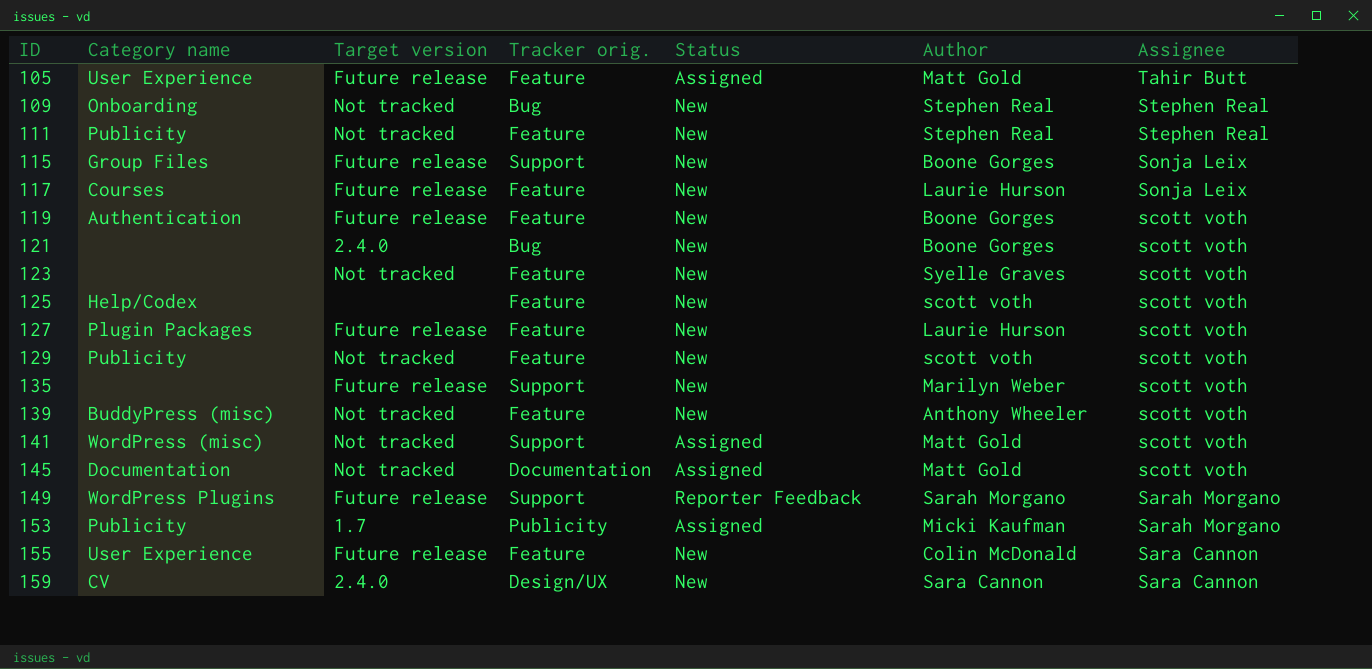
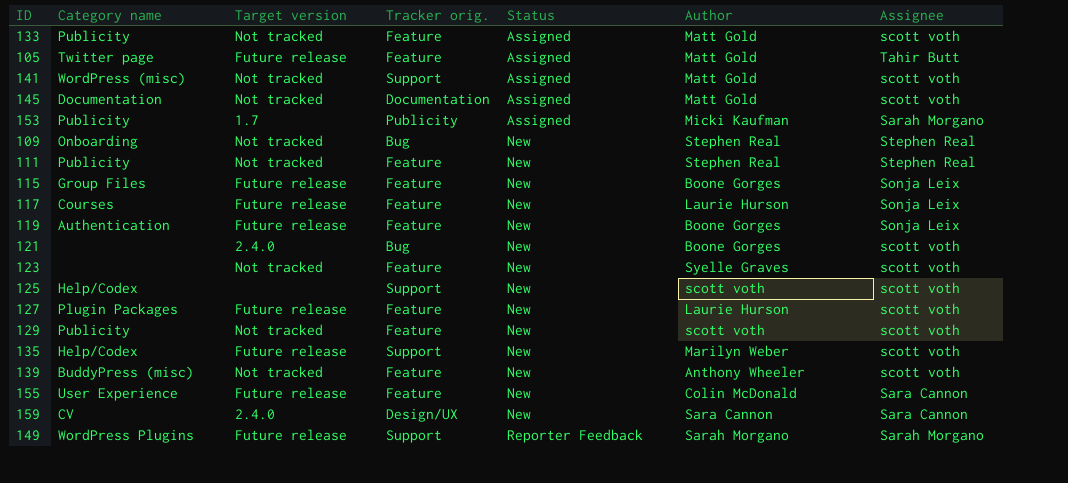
row order: ID ascending -> Status ascending
row 133: none -> Publicity | Not tracked | Feature | Assigned | Matt Gold | scott voth
105 | Category name: User Experience -> Twitter page
115 | Tracker orig.: Support -> Feature
119 | Assignee: scott voth -> Sonja Leix
125 | Tracker orig.: Feature -> Support
135 | Category name: none -> Help/Codex

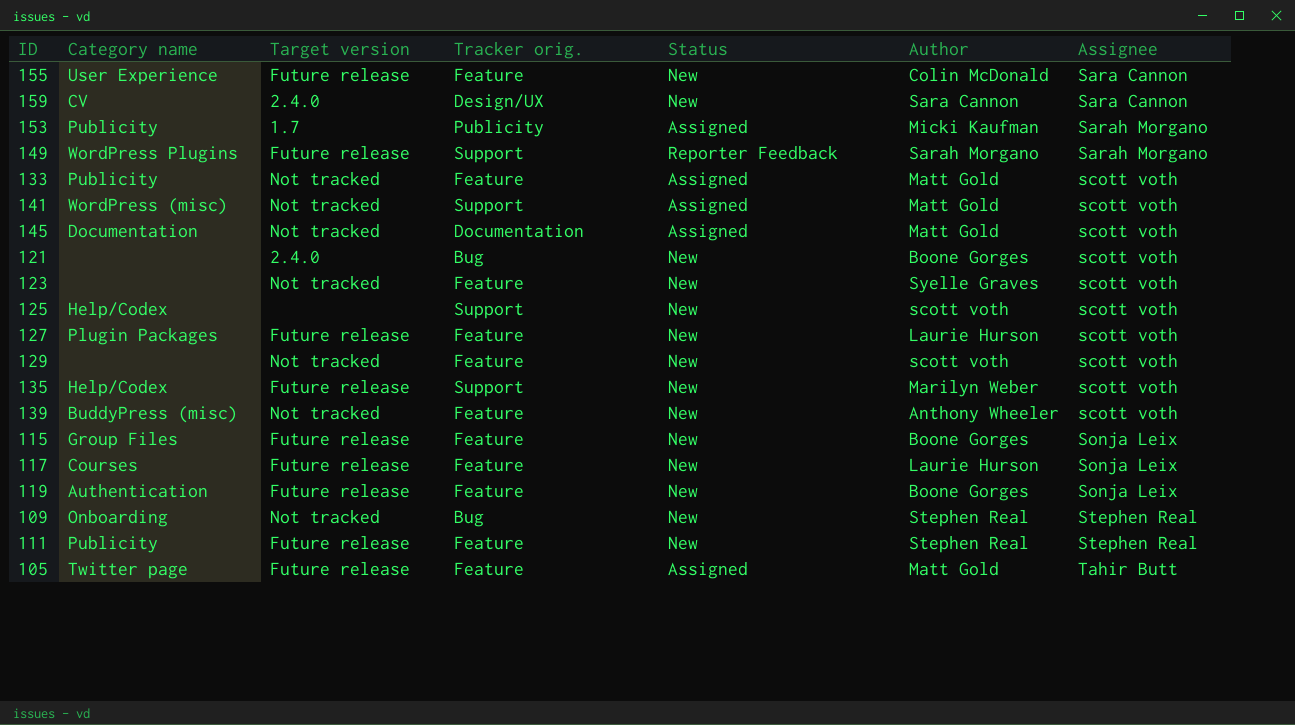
row order: Status ascending -> Assignee ascending
129 | Category name: Publicity -> none
111 | Target version: Not tracked -> Future release

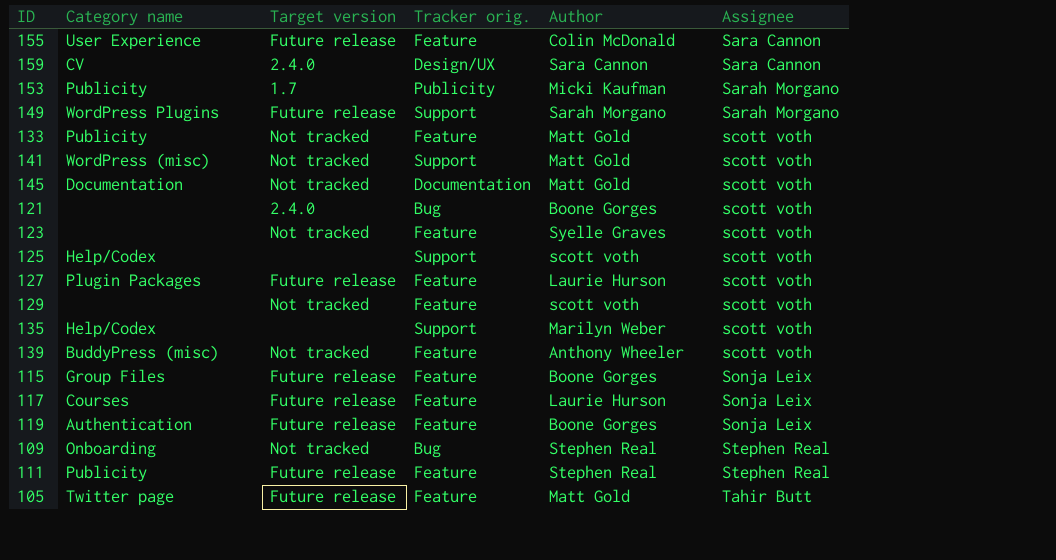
column Status | position: 5 -> none
135 | Target version: Future release -> none

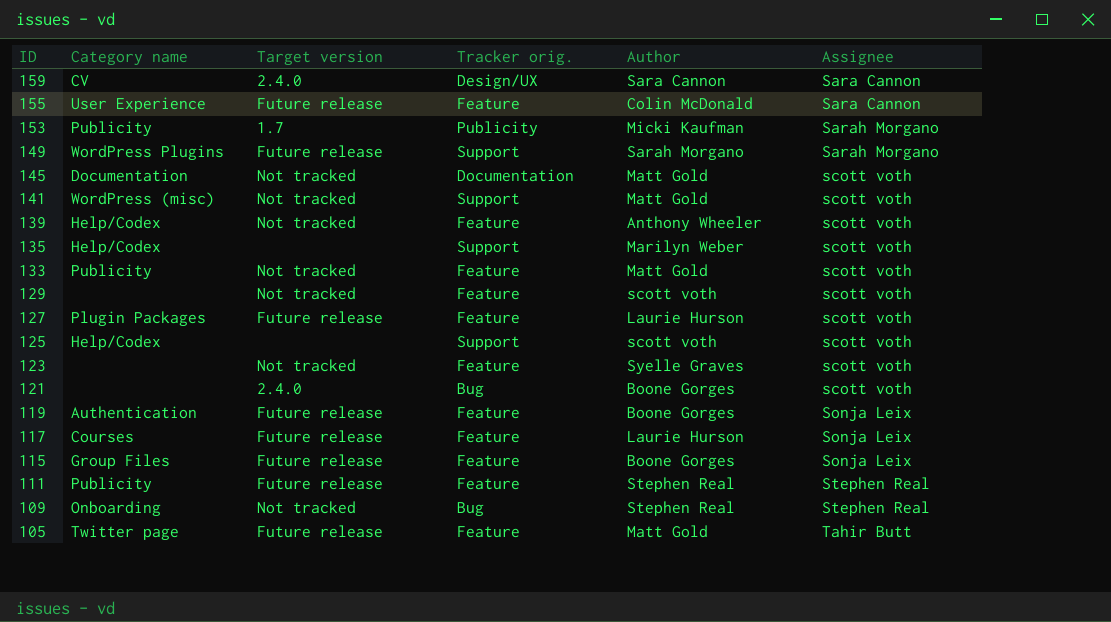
row order: Assignee ascending -> ID descending
139 | Category name: BuddyPress (misc) -> Help/Codex

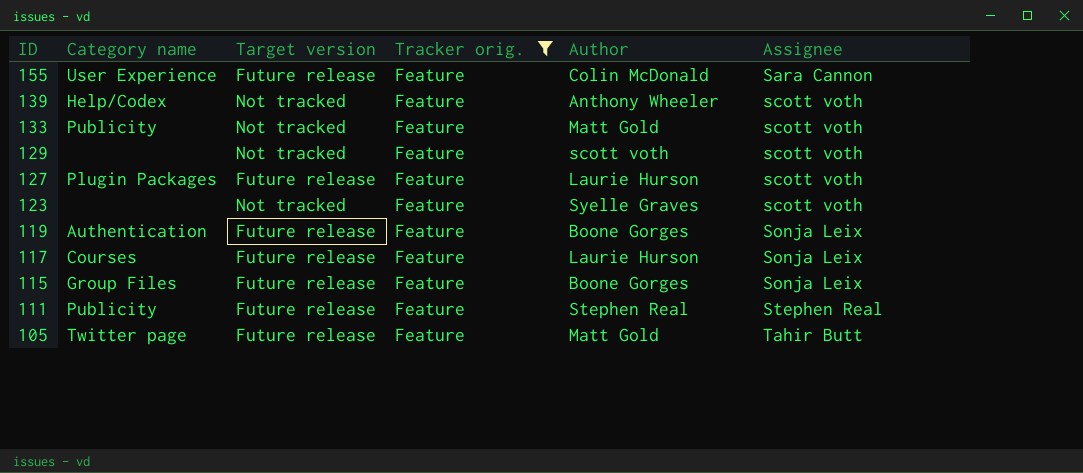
filter: none -> Tracker orig. = Feature

